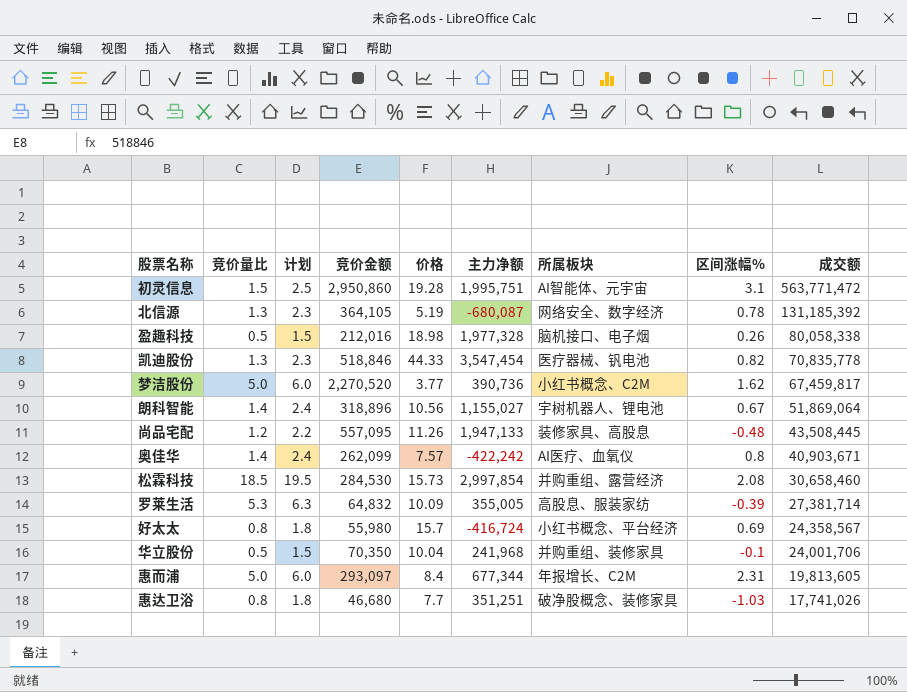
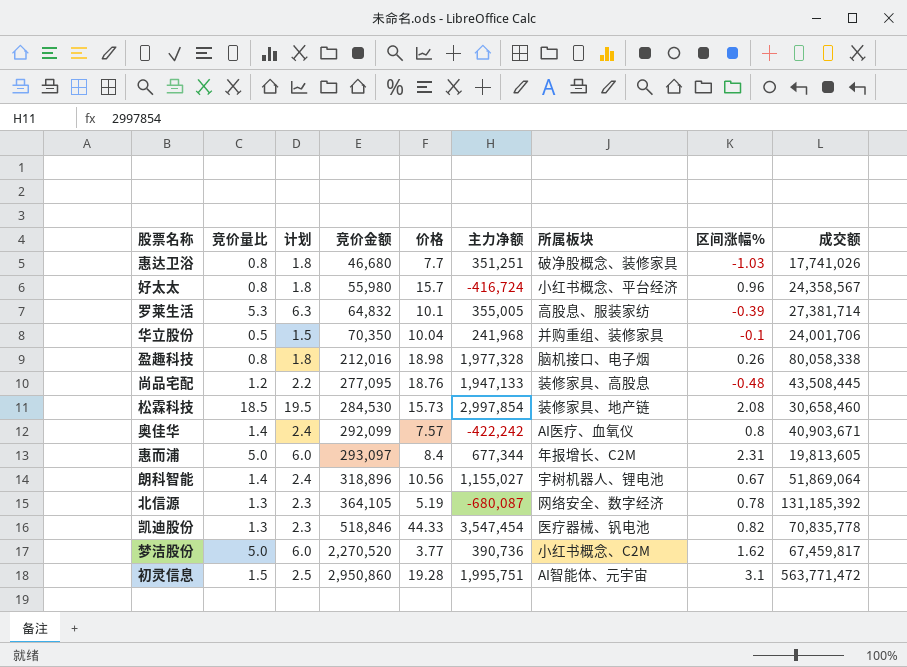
row order: 成交额 descending -> 竞价金额 ascending
好太太 | 区间涨幅%: 0.69 -> 0.96
罗莱生活 | 价格: 10.09 -> 10.1
盈趣科技 | 竞价量比: 0.5 -> 0.8
盈趣科技 | 计划: 1.5 -> 1.8
尚品宅配 | 竞价金额: 557,095 -> 277,095
尚品宅配 | 价格: 11.26 -> 18.76
松霖科技 | 所属板块: 并购重组、露营经济 -> 装修家具、地产链
奥佳华 | 竞价金额: 262,099 -> 292,099

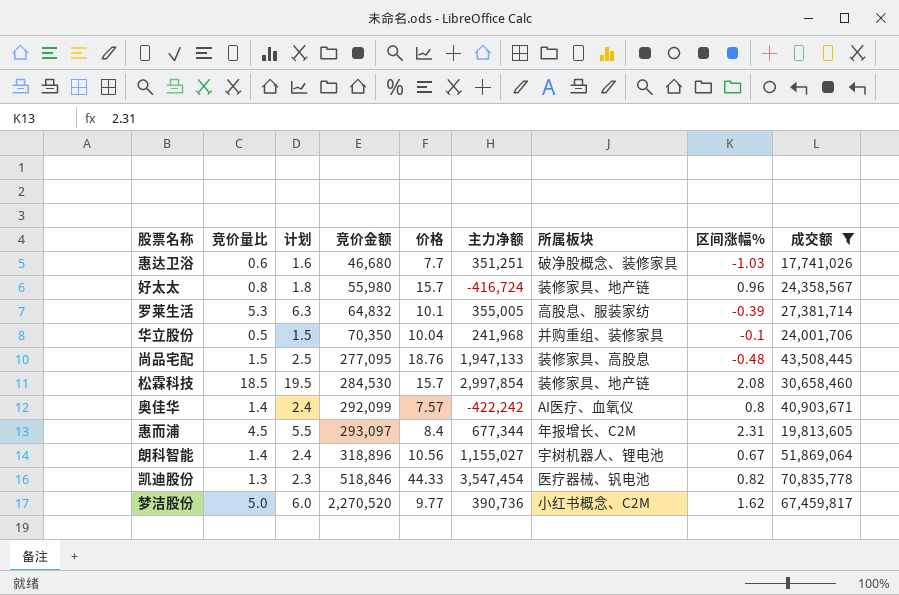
filter: none -> 成交额 <= 70,835,778
惠达卫浴 | 竞价量比: 0.8 -> 0.6
惠达卫浴 | 计划: 1.8 -> 1.6
好太太 | 所属板块: 小红书概念、平台经济 -> 装修家具、地产链
尚品宅配 | 竞价量比: 1.2 -> 1.5
尚品宅配 | 计划: 2.2 -> 2.5
松霖科技 | 价格: 15.73 -> 15.7
惠而浦 | 竞价量比: 5.0 -> 4.5
惠而浦 | 计划: 6.0 -> 5.5
梦洁股份 | 价格: 3.77 -> 9.77

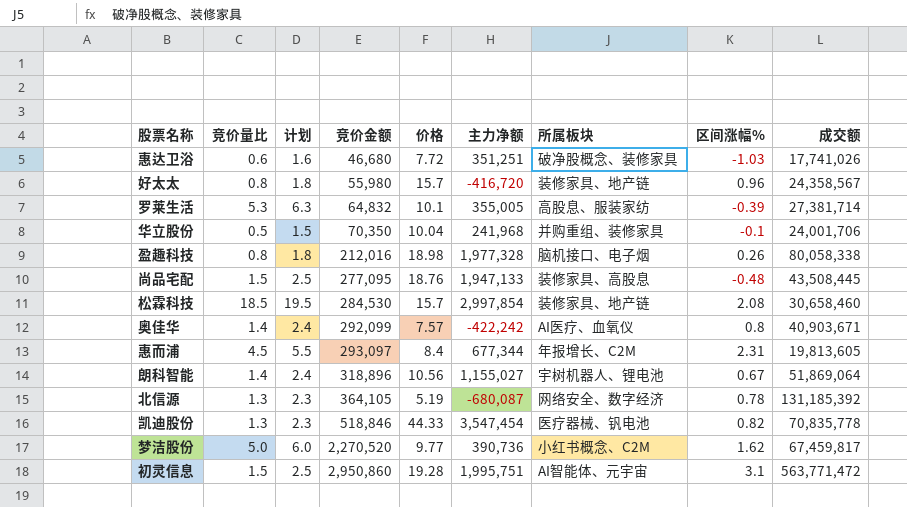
filter: 成交额 <= 70,835,778 -> none
惠达卫浴 | 价格: 7.7 -> 7.72
好太太 | 主力净额: -416,724 -> -416,720

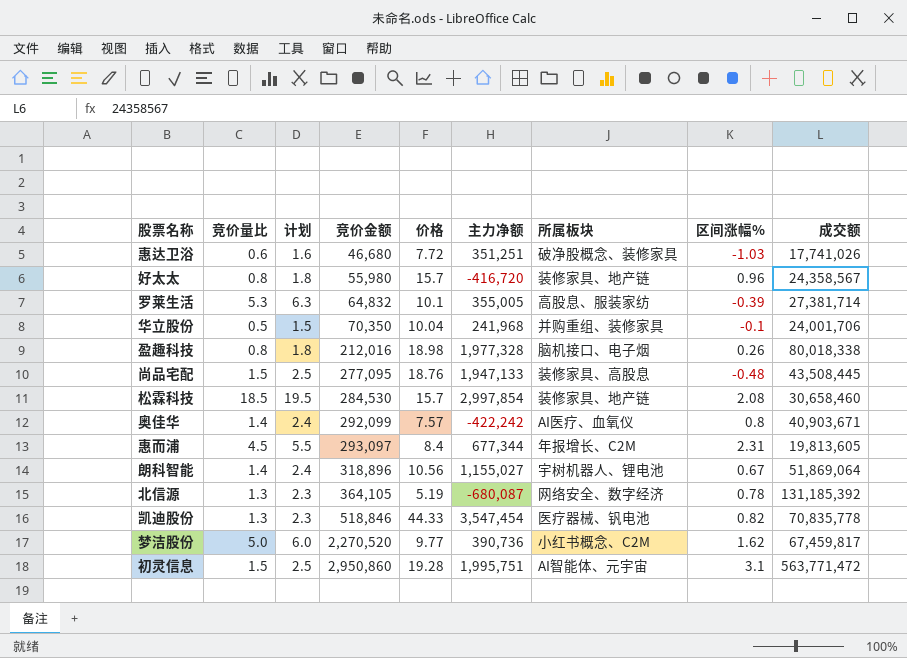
盈趣科技 | 成交额: 80,058,338 -> 80,018,338

